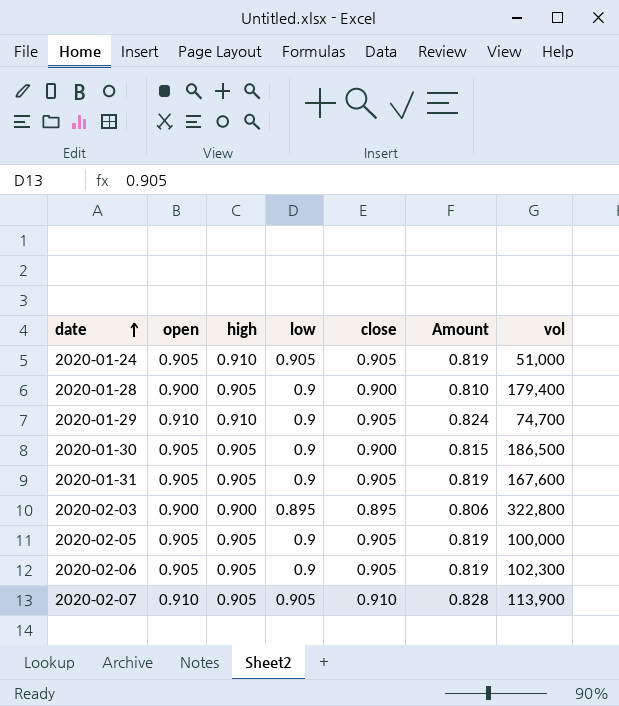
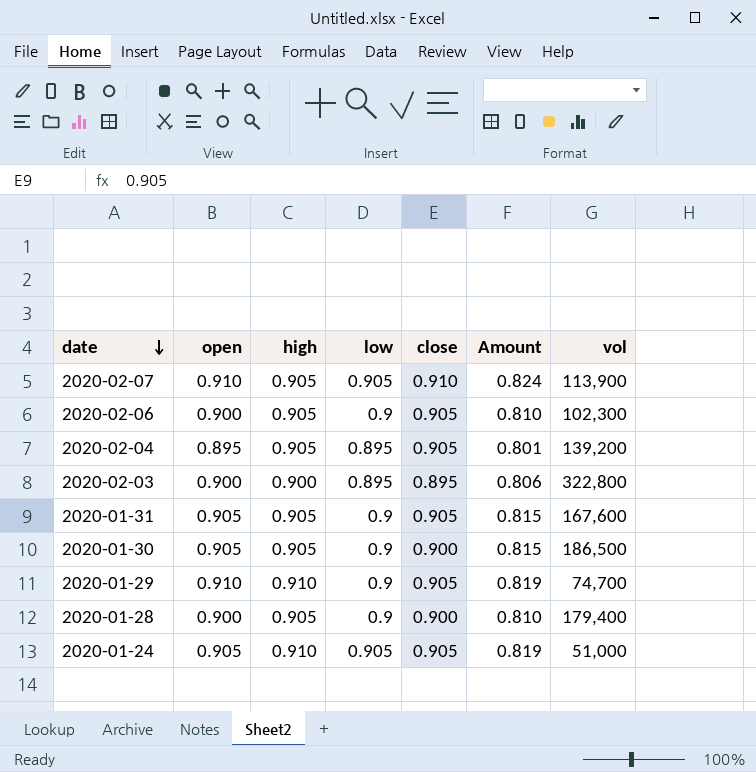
row order: date ascending -> date descending
column Amount | formula: [open] * [close] -> [open] * [low]
row 2020-02-05: 0.905 | 0.905 | 0.9 | 0.905 | 0.819 | 100,000 -> none
2020-02-06 | open: 0.905 -> 0.900
row 2020-02-04: none -> 0.895 | 0.905 | 0.895 | 0.905 | 0.801 | 139,200

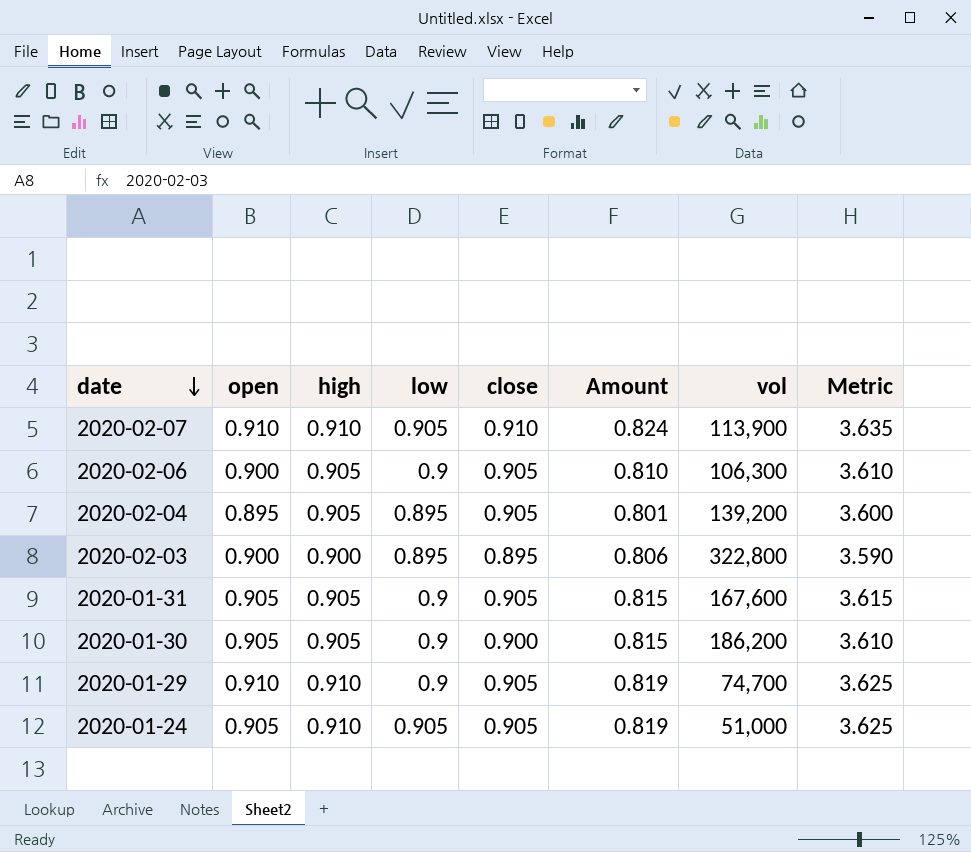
column Metric | formula: none -> [open] + [high] + [low] + [close]
row 2020-01-28: 0.900 | 0.905 | 0.9 | 0.900 | 0.810 | 179,400 -> none
2020-02-07 | high: 0.905 -> 0.910
2020-02-06 | vol: 102,300 -> 106,300
2020-01-30 | vol: 186,500 -> 186,200

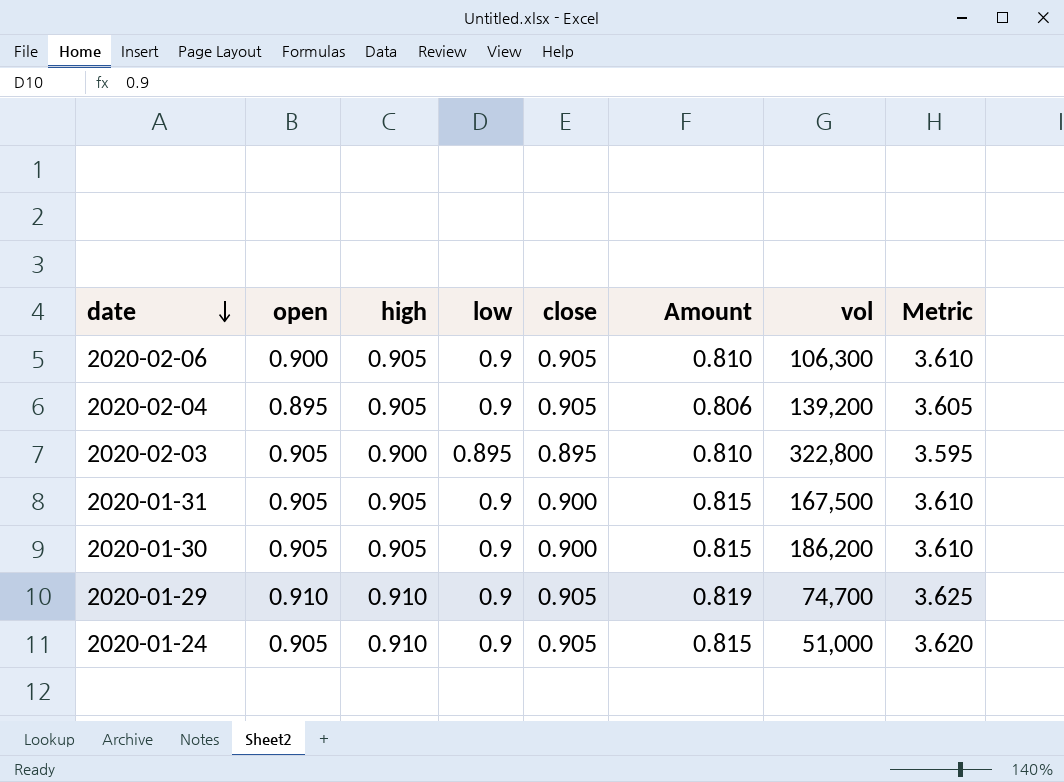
row 2020-02-07: 0.910 | 0.910 | 0.905 | 0.910 | 0.824 | 113,900 | 3.635 -> none
2020-02-04 | low: 0.895 -> 0.9
2020-02-04 | Amount: 0.801 -> 0.806
2020-02-04 | Metric: 3.600 -> 3.605
2020-02-03 | open: 0.900 -> 0.905
2020-02-03 | Amount: 0.806 -> 0.810
2020-02-03 | Metric: 3.590 -> 3.595
2020-01-31 | close: 0.905 -> 0.900
2020-01-31 | vol: 167,600 -> 167,500
2020-01-31 | Metric: 3.615 -> 3.610
2020-01-24 | low: 0.905 -> 0.9
2020-01-24 | Amount: 0.819 -> 0.815
2020-01-24 | Metric: 3.625 -> 3.620

